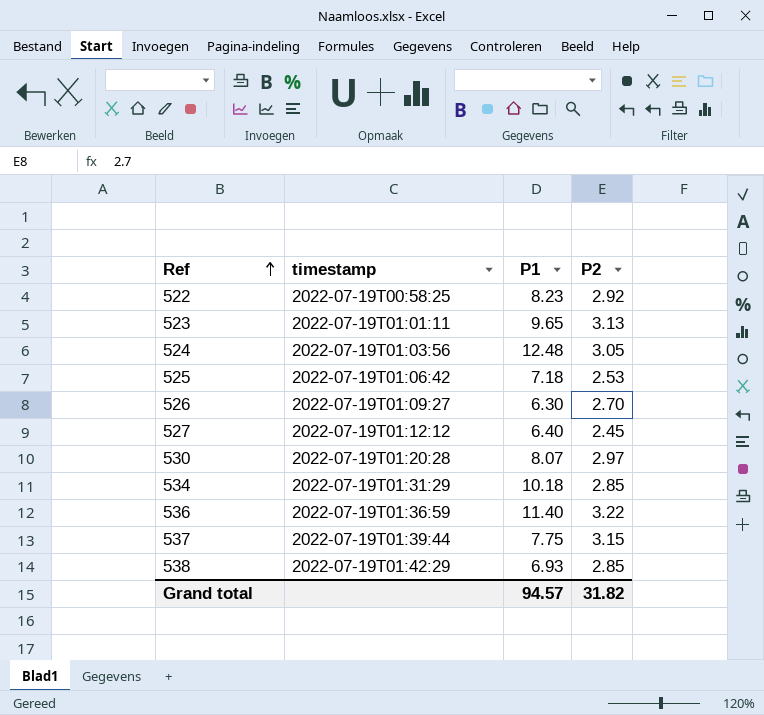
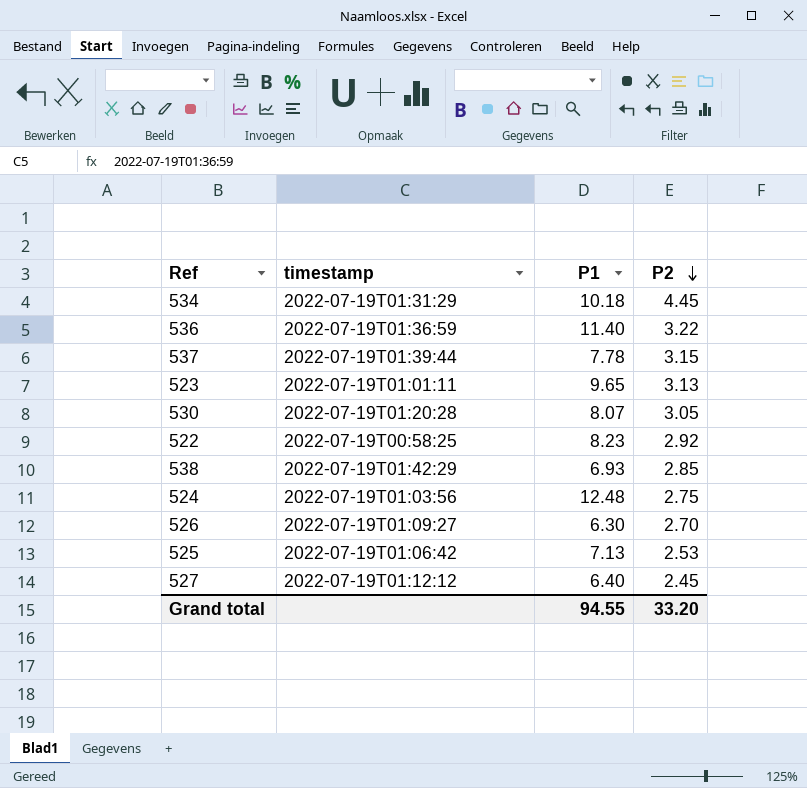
row order: Ref ascending -> P2 descending
534 | P2: 2.85 -> 4.45
537 | P1: 7.75 -> 7.78
530 | P2: 2.97 -> 3.05
524 | P2: 3.05 -> 2.75
525 | P1: 7.18 -> 7.13
Grand total | P1: 94.57 -> 94.55
Grand total | P2: 31.82 -> 33.20

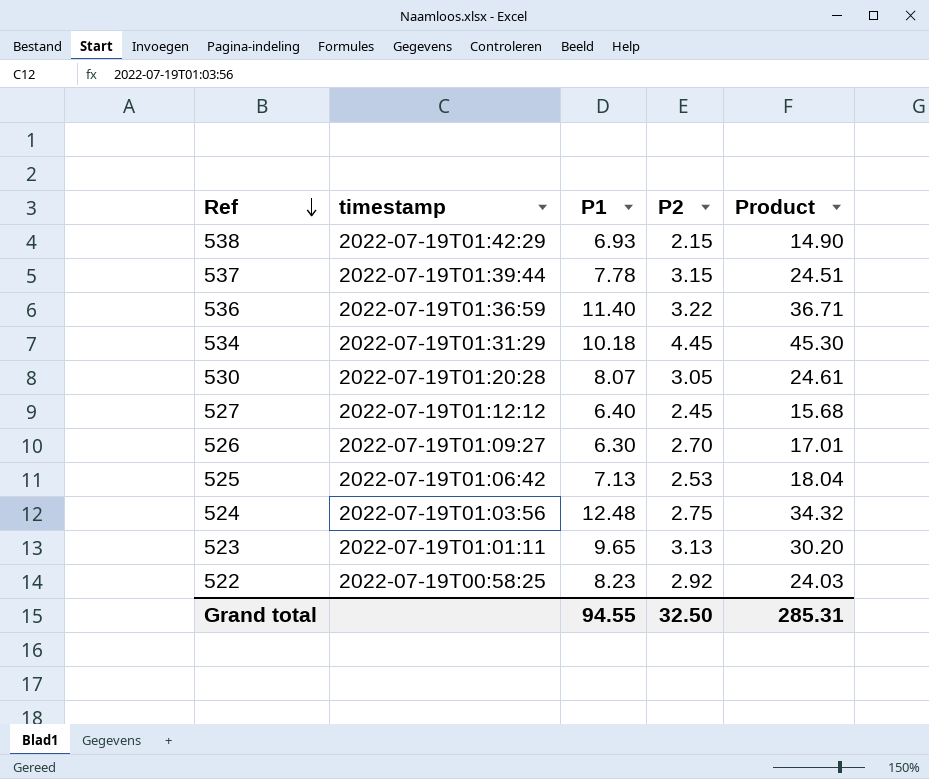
row order: P2 descending -> Ref descending
column Product | formula: none -> [P1] * [P2]
538 | P2: 2.85 -> 2.15
Grand total | P2: 33.20 -> 32.50

